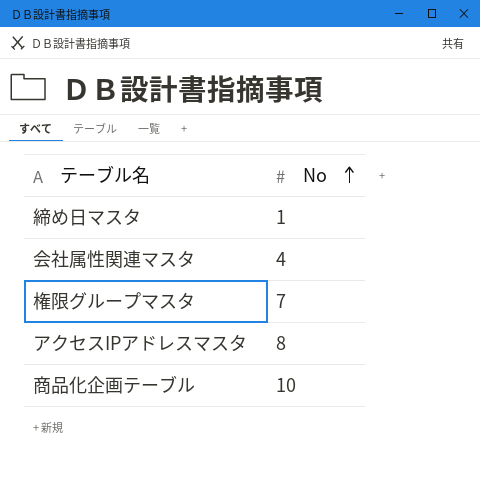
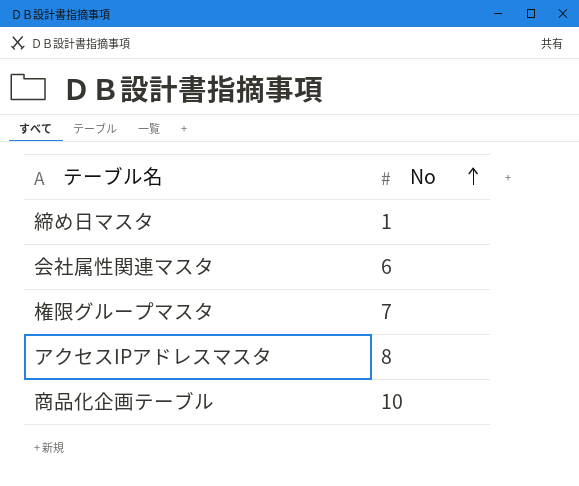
会社属性関連マスタ | No: 4 -> 6

